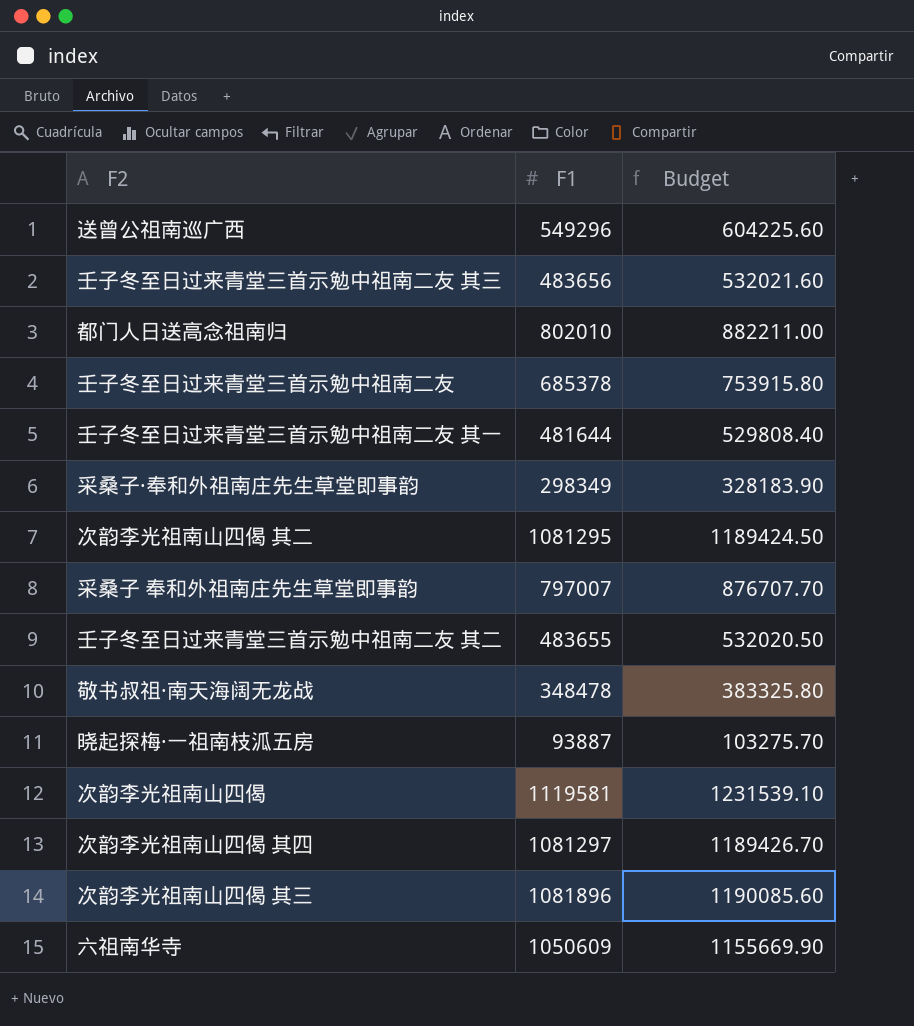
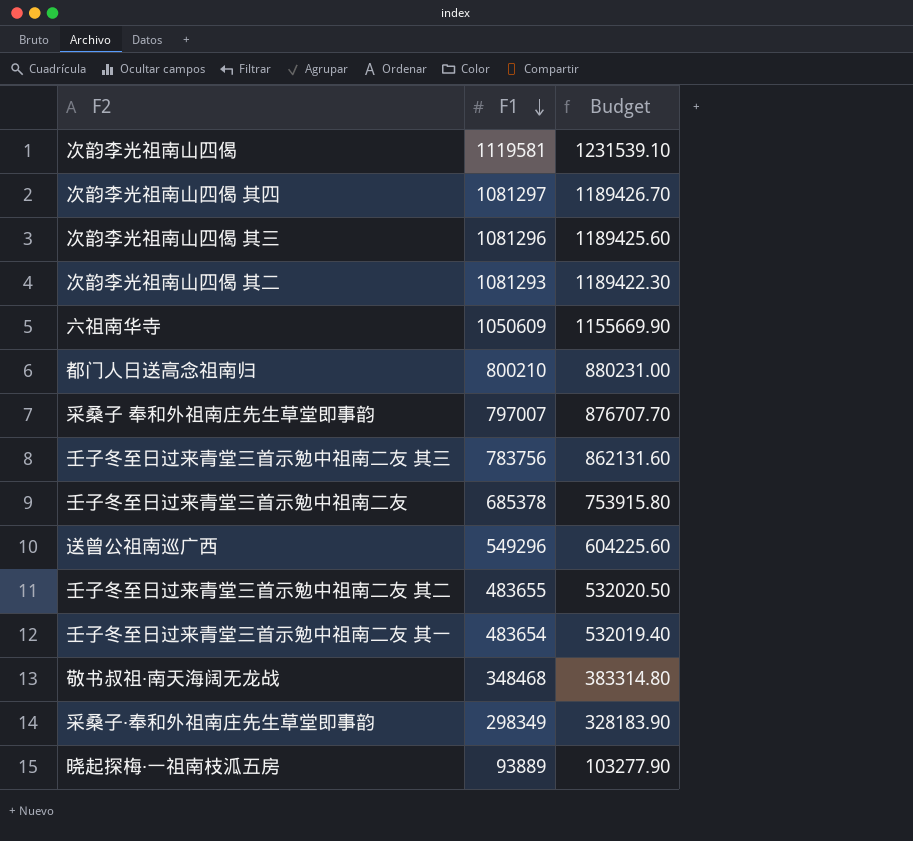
row order: none -> F1 descending
次韵李光祖南山四偈 其三 | F1: 1081896 -> 1081296
次韵李光祖南山四偈 其三 | Budget: 1190085.60 -> 1189425.60
次韵李光祖南山四偈 其二 | F1: 1081295 -> 1081293
次韵李光祖南山四偈 其二 | Budget: 1189424.50 -> 1189422.30
都门人日送高念祖南归 | F1: 802010 -> 800210
都门人日送高念祖南归 | Budget: 882211.00 -> 880231.00
壬子冬至日过来青堂三首示勉中祖南二友 其三 | F1: 483656 -> 783756
壬子冬至日过来青堂三首示勉中祖南二友 其三 | Budget: 532021.60 -> 862131.60
壬子冬至日过来青堂三首示勉中祖南二友 其一 | F1: 481644 -> 483654
壬子冬至日过来青堂三首示勉中祖南二友 其一 | Budget: 529808.40 -> 532019.40
敬书叔祖·南天海阔无龙战 | F1: 348478 -> 348468
敬书叔祖·南天海阔无龙战 | Budget: 383325.80 -> 383314.80
晓起探梅·一祖南枝泒五房 | F1: 93887 -> 93889
晓起探梅·一祖南枝泒五房 | Budget: 103275.70 -> 103277.90

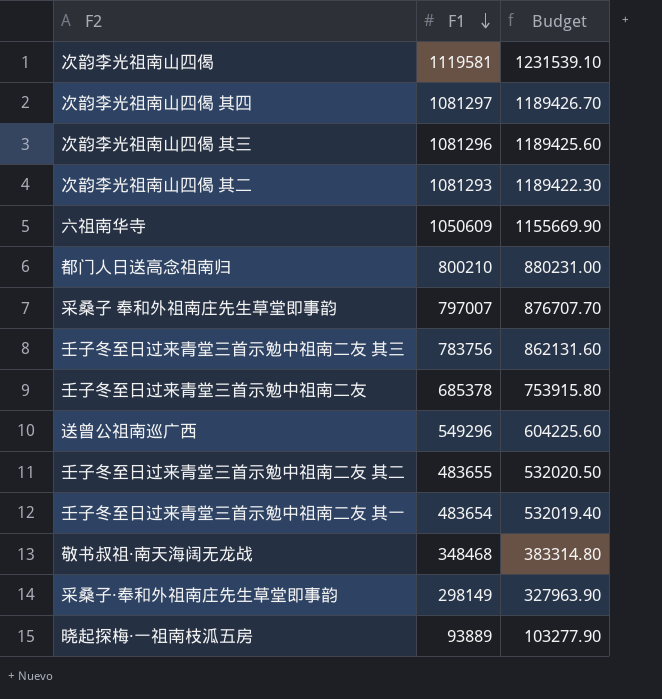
采桑子·奉和外祖南庄先生草堂即事韵 | F1: 298349 -> 298149
采桑子·奉和外祖南庄先生草堂即事韵 | Budget: 328183.90 -> 327963.90

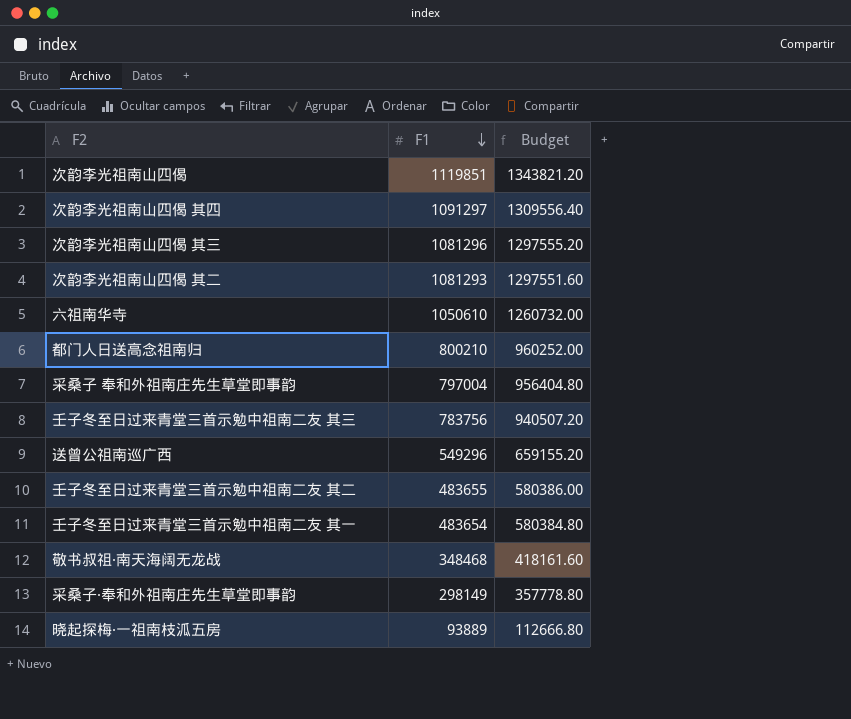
column Budget | formula: [F1] * 1.1 -> [F1] * 1.2
row 壬子冬至日过来青堂三首示勉中祖南二友: 685378 | 753915.80 -> none
次韵李光祖南山四偈 | F1: 1119581 -> 1119851
次韵李光祖南山四偈 其四 | F1: 1081297 -> 1091297
六祖南华寺 | F1: 1050609 -> 1050610
采桑子 奉和外祖南庄先生草堂即事韵 | F1: 797007 -> 797004

